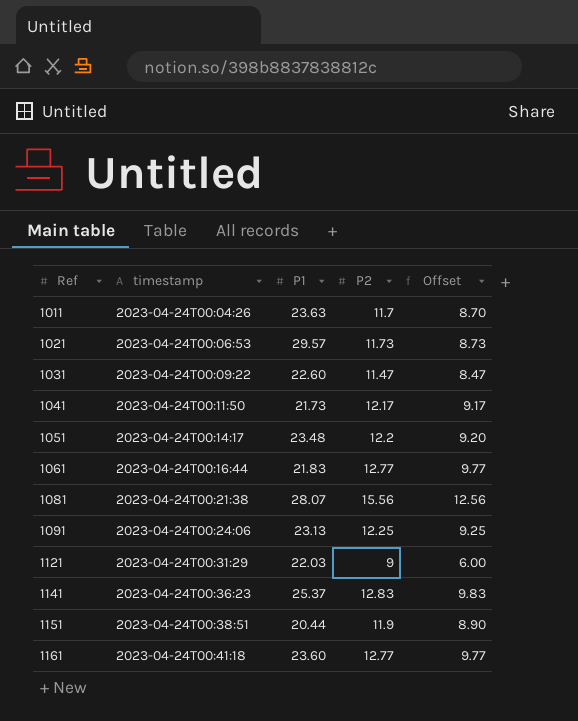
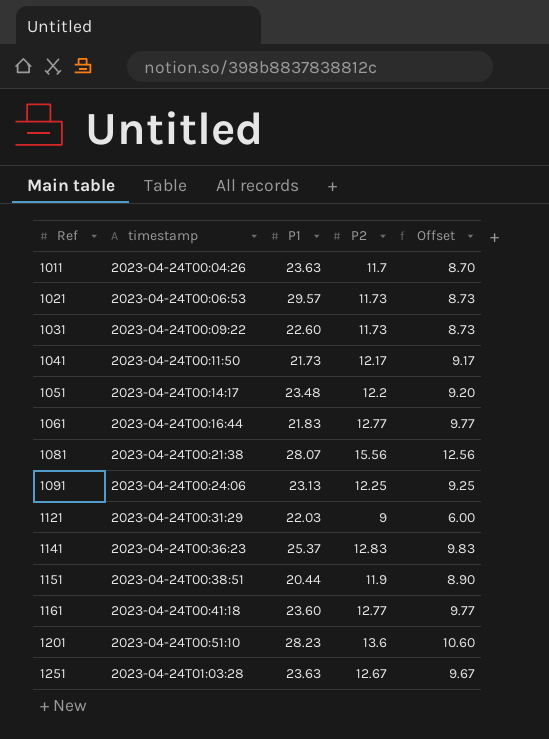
1031 | P2: 11.47 -> 11.73
1031 | Offset: 8.47 -> 8.73
row 1201: none -> 2023-04-24T00:51:10 | 28.23 | 13.6 | 10.60
row 1251: none -> 2023-04-24T01:03:28 | 23.63 | 12.67 | 9.67

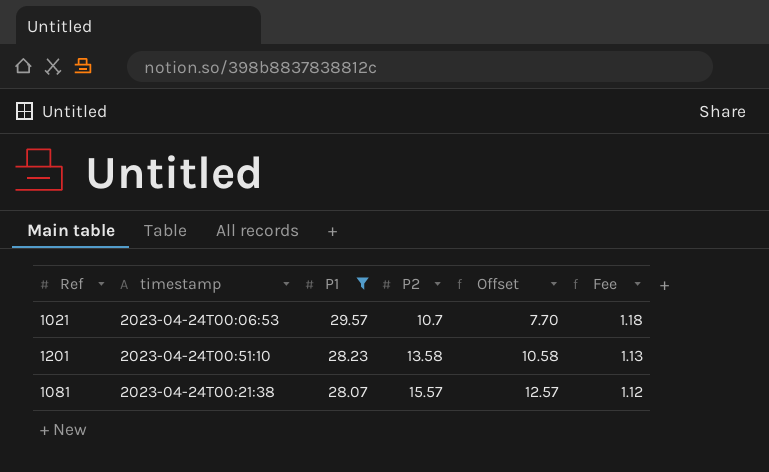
filter: none -> P1 >= 28.07
row order: Ref ascending -> P1 descending
column Fee | formula: none -> [P1] * 0.04
1021 | P2: 11.73 -> 10.7
1021 | Offset: 8.73 -> 7.70
1201 | P2: 13.6 -> 13.58
1201 | Offset: 10.60 -> 10.58
1081 | P2: 15.56 -> 15.57
1081 | Offset: 12.56 -> 12.57

